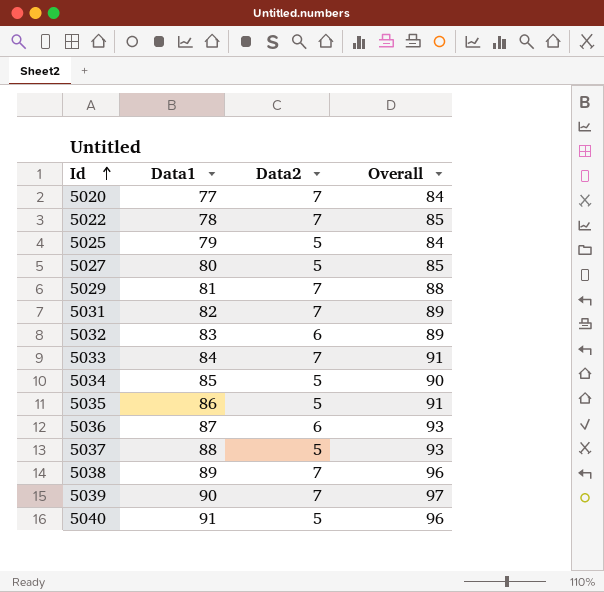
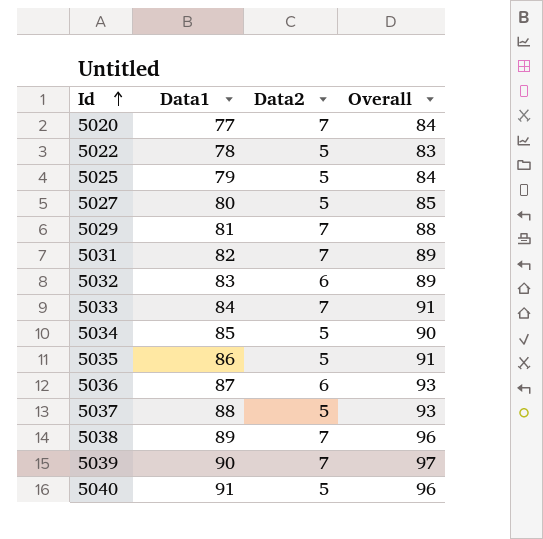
5022 | Data2: 7 -> 5
5022 | Overall: 85 -> 83

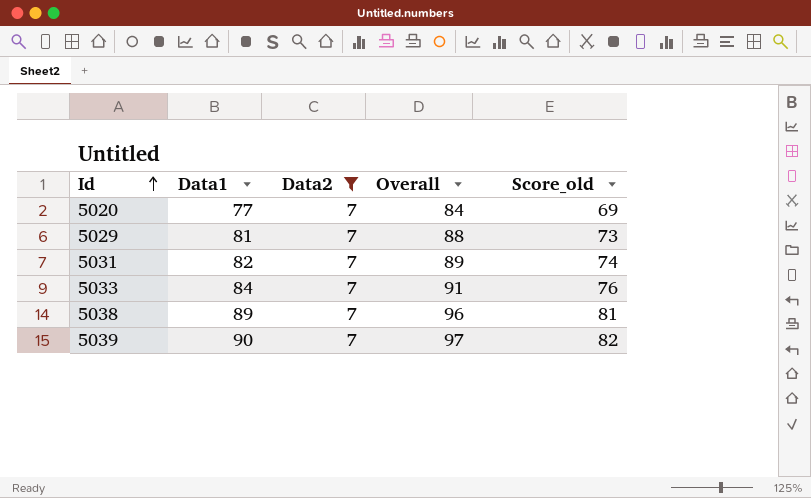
filter: none -> Data2 = 7
column Score_old | formula: none -> [Overall] - 15

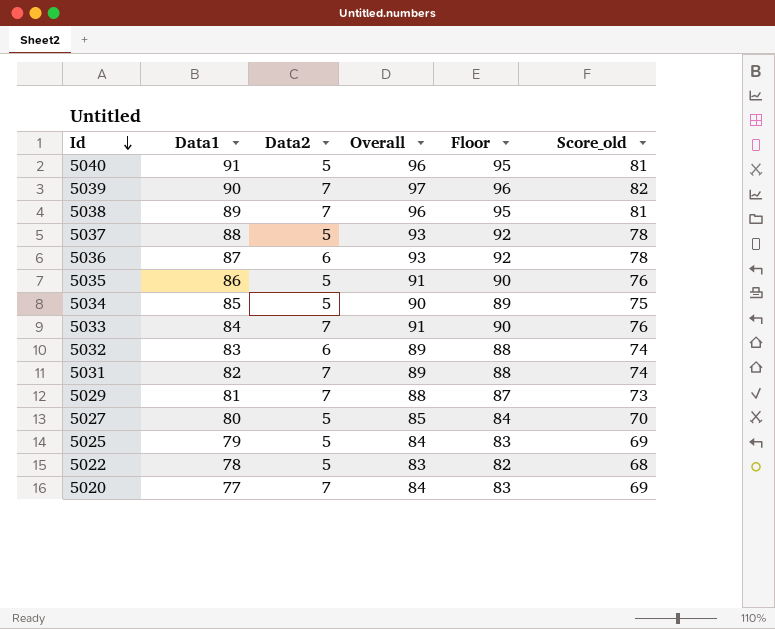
filter: Data2 = 7 -> none
row order: Id ascending -> Id descending
column Floor | formula: none -> [Overall] - 1

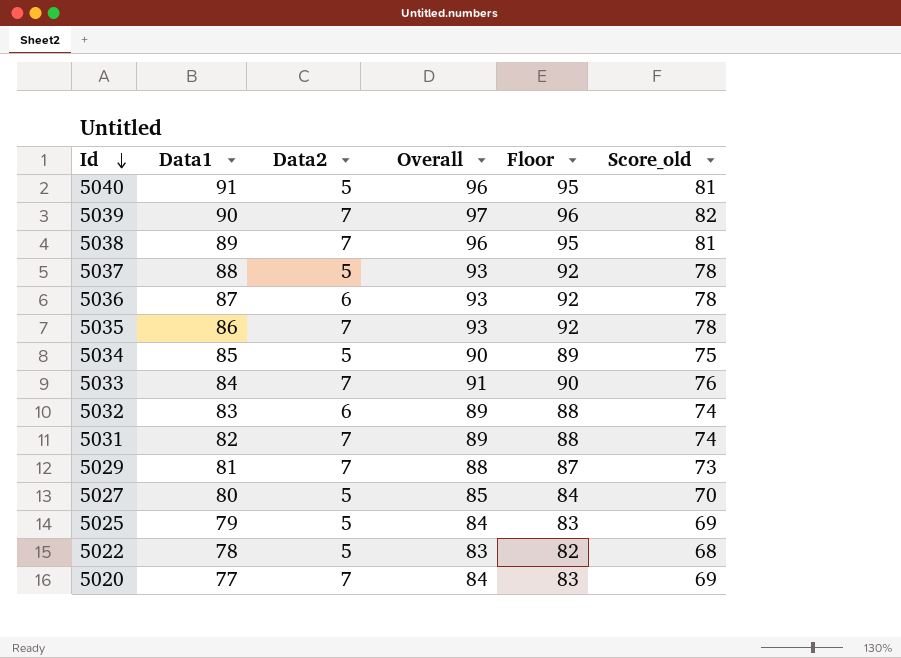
5035 | Data2: 5 -> 7
5035 | Overall: 91 -> 93
5035 | Floor: 90 -> 92
5035 | Score_old: 76 -> 78

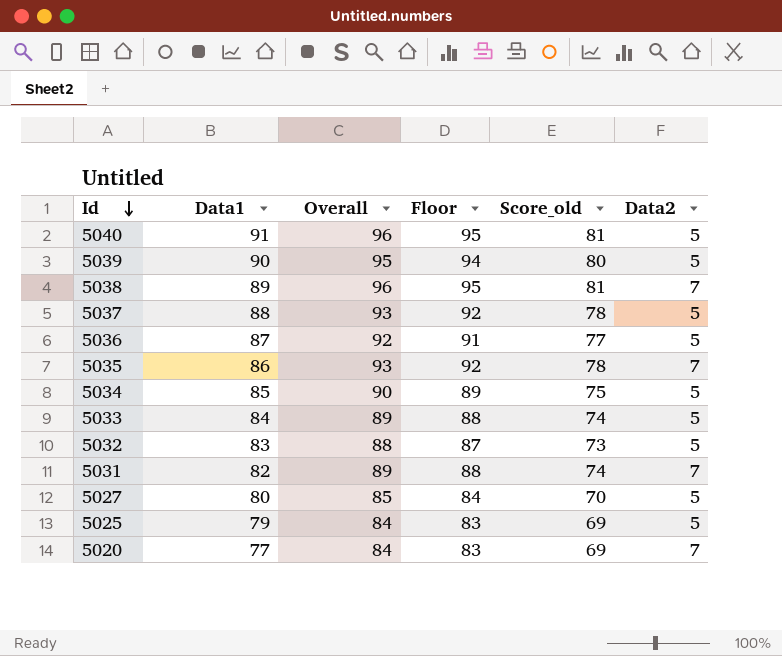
column Data2 | position: 3 -> 6
row 5029: 81 | 7 | 88 | 87 | 73 -> none
row 5022: 78 | 5 | 83 | 82 | 68 -> none
5039 | Overall: 97 -> 95
5039 | Floor: 96 -> 94
5039 | Score_old: 82 -> 80
5039 | Data2: 7 -> 5
5036 | Overall: 93 -> 92
5036 | Floor: 92 -> 91
5036 | Score_old: 78 -> 77
5036 | Data2: 6 -> 5
5033 | Overall: 91 -> 89
5033 | Floor: 90 -> 88
5033 | Score_old: 76 -> 74
5033 | Data2: 7 -> 5
5032 | Overall: 89 -> 88
5032 | Floor: 88 -> 87
5032 | Score_old: 74 -> 73
5032 | Data2: 6 -> 5

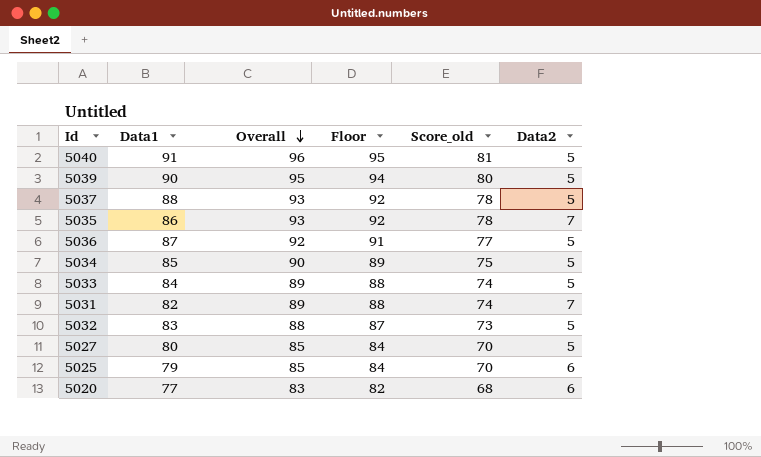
row order: Id descending -> Overall descending
row 5038: 89 | 96 | 95 | 81 | 7 -> none
5025 | Overall: 84 -> 85
5025 | Floor: 83 -> 84
5025 | Score_old: 69 -> 70
5025 | Data2: 5 -> 6
5020 | Overall: 84 -> 83
5020 | Floor: 83 -> 82
5020 | Score_old: 69 -> 68
5020 | Data2: 7 -> 6

